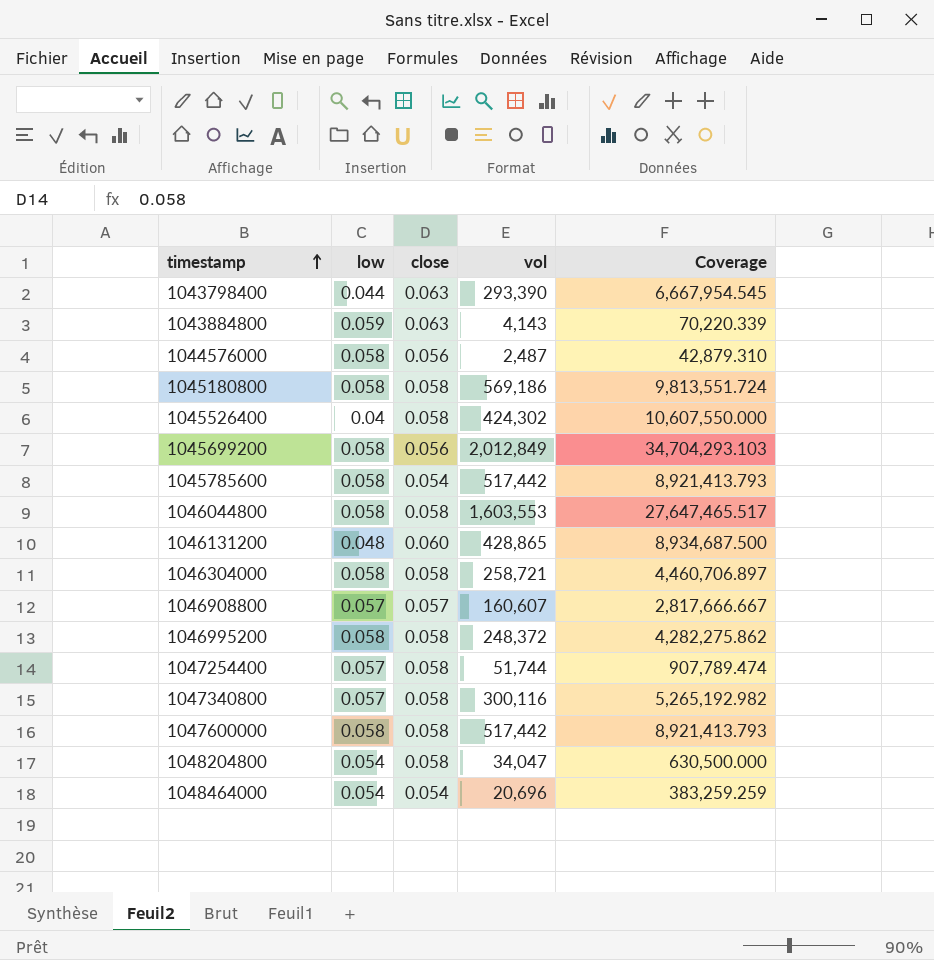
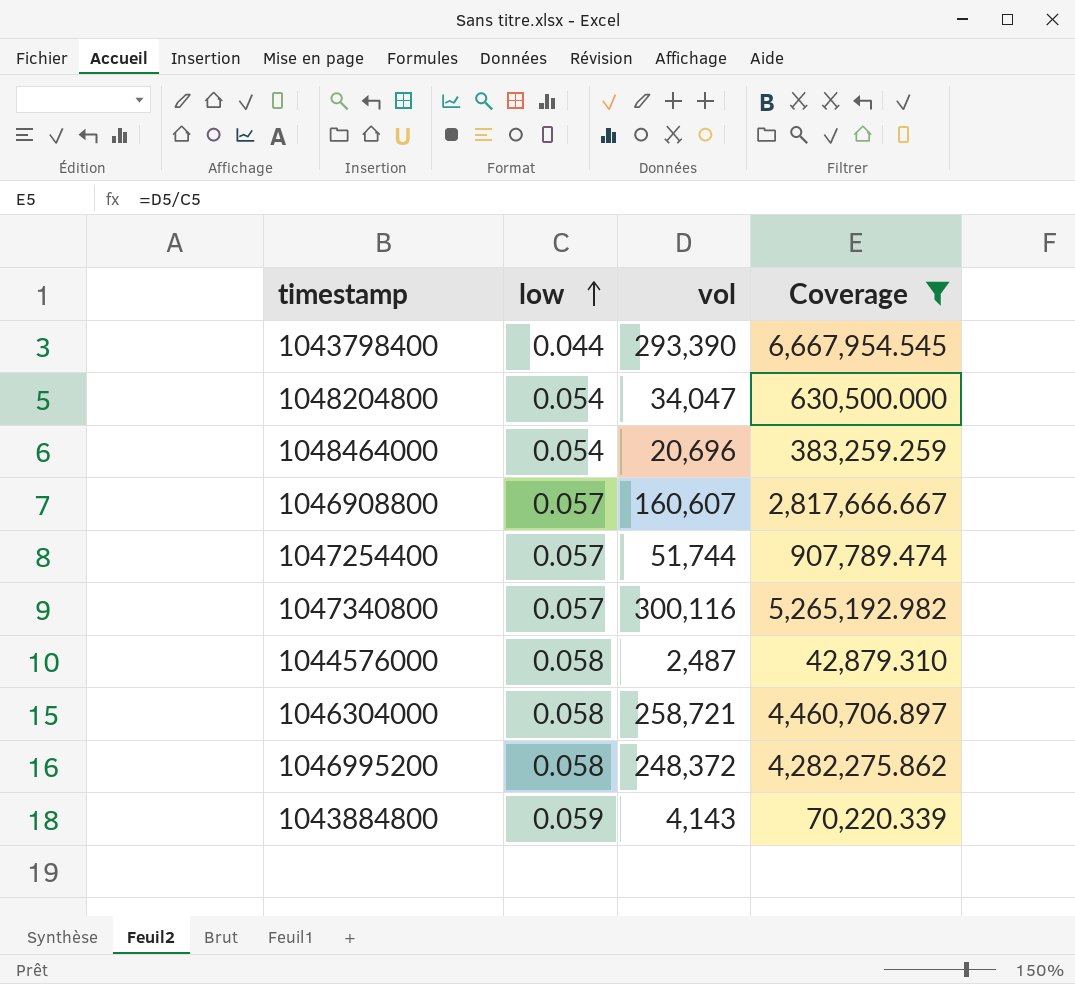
filter: none -> Coverage <= 6,667,954.545
row order: timestamp ascending -> low ascending
column close | position: 3 -> none

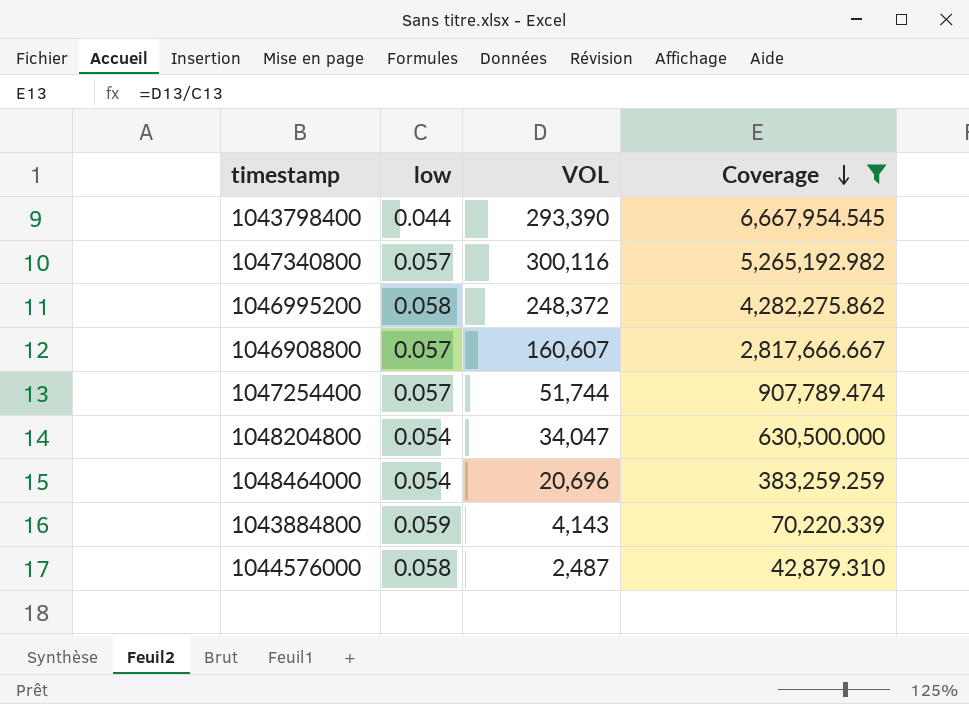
row order: low ascending -> Coverage descending
column name: vol -> VOL
row 1046304000: 0.058 | 258,721 | 4,460,706.897 -> none

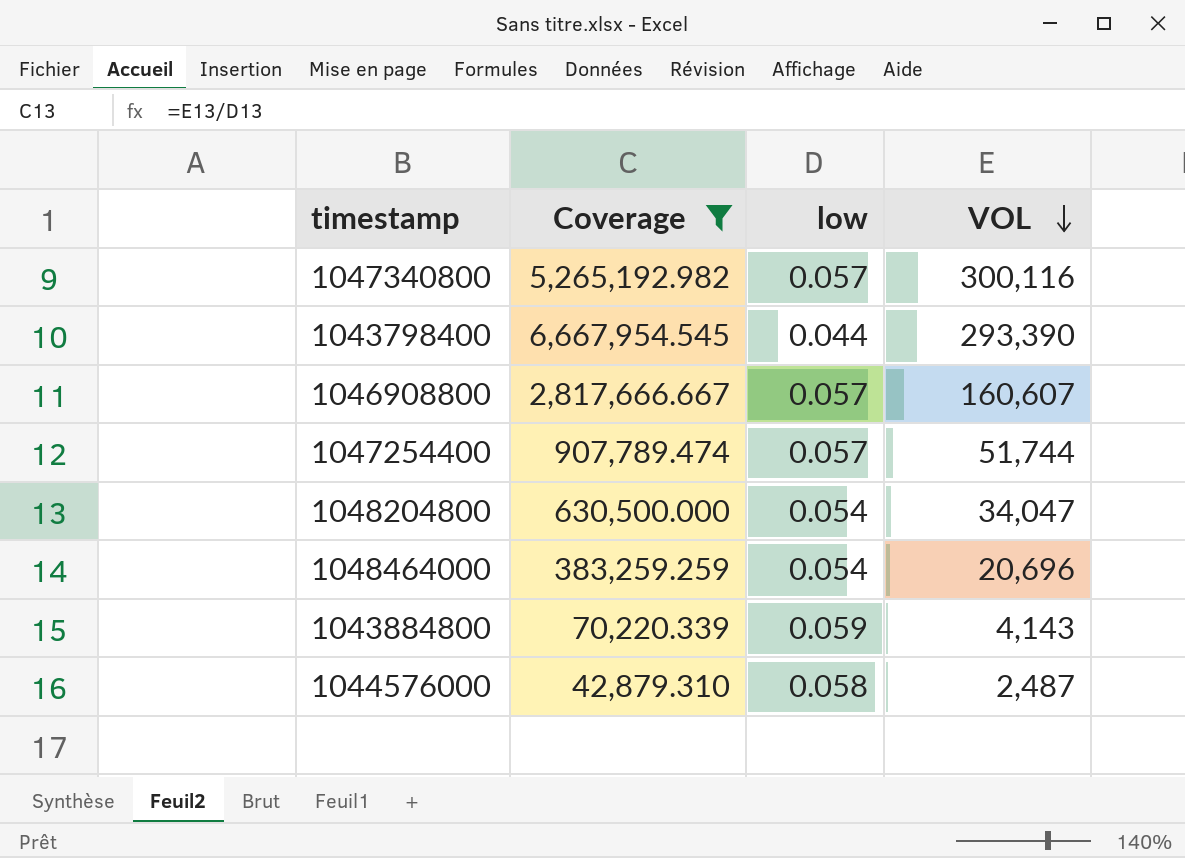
row order: Coverage descending -> VOL descending
column Coverage | position: 4 -> 2
row 1046995200: 0.058 | 248,372 | 4,282,275.862 -> none

